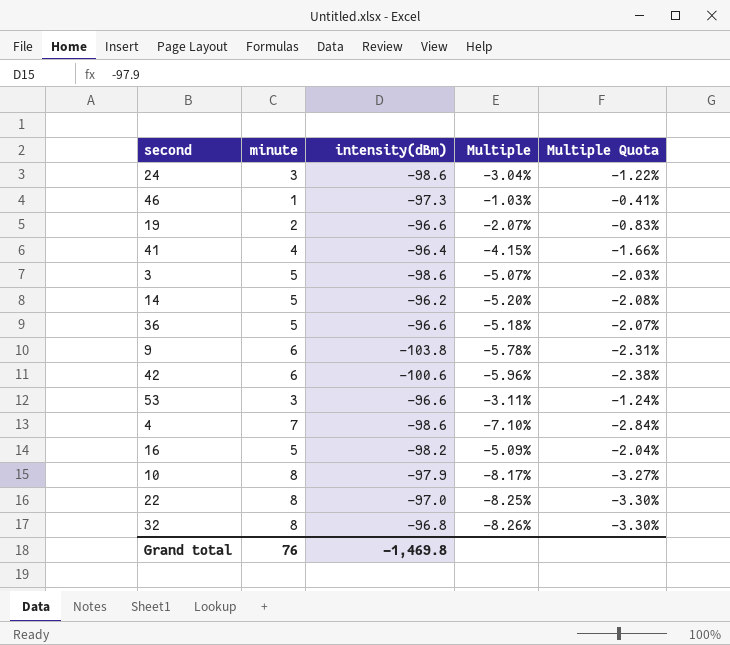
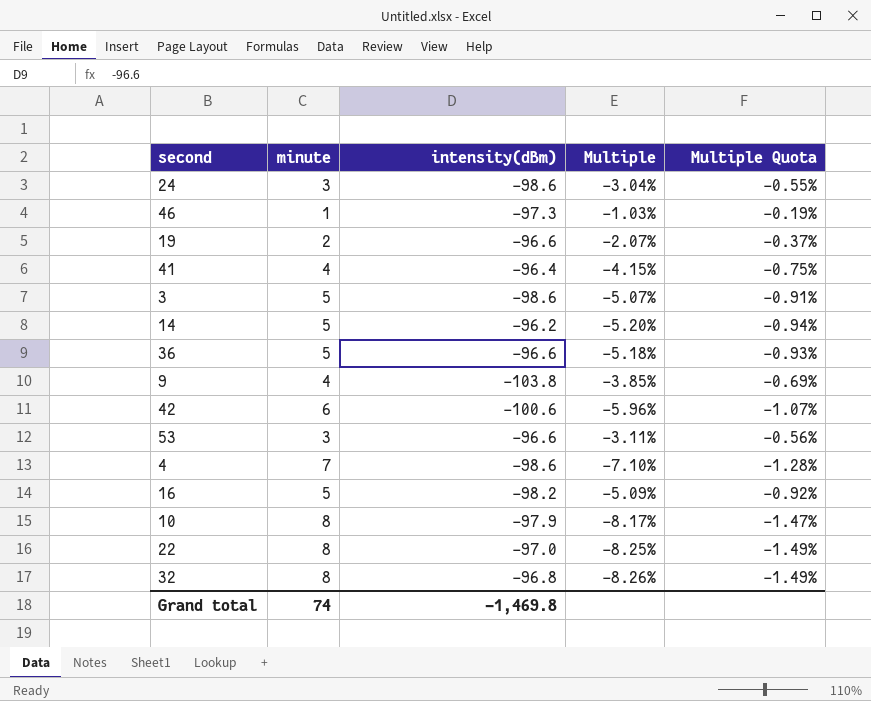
column Multiple Quota | formula: [Multiple] * 0.4 -> [Multiple] * 0.18
9 | minute: 6 -> 4
9 | Multiple: -5.78% -> -3.85%
Grand total | minute: 76 -> 74

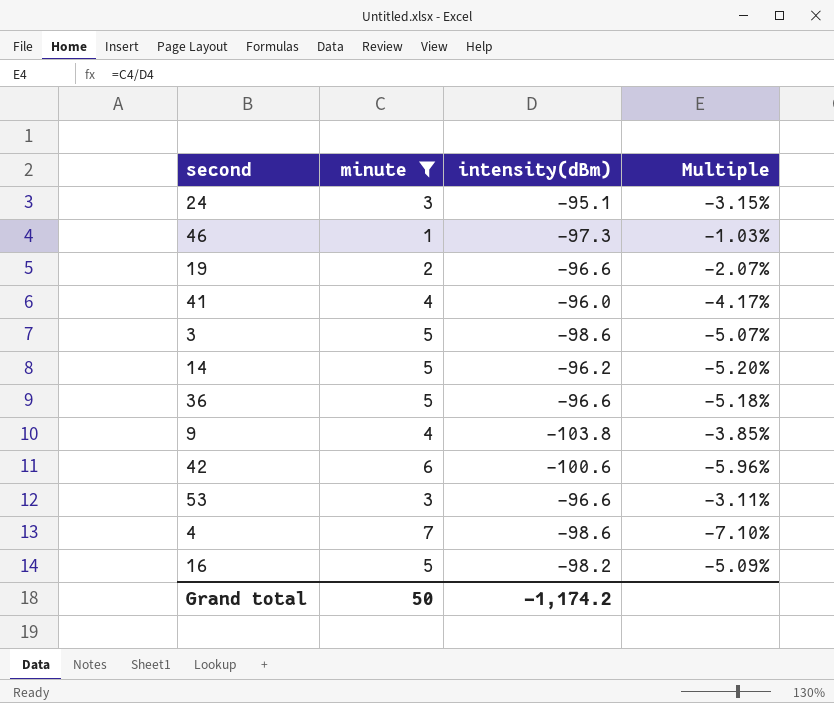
filter: none -> minute != 8
column Multiple Quota | formula: [Multiple] * 0.18 -> none
24 | intensity(dBm): -98.6 -> -95.1
24 | Multiple: -3.04% -> -3.15%
41 | intensity(dBm): -96.4 -> -96.0
41 | Multiple: -4.15% -> -4.17%
Grand total | minute: 74 -> 50
Grand total | intensity(dBm): -1,469.8 -> -1,174.2

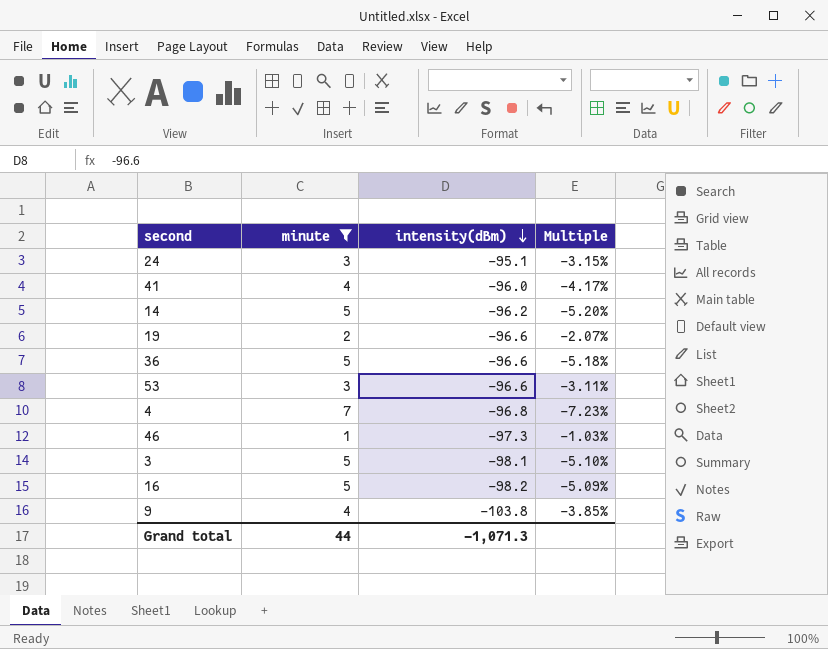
row order: none -> intensity(dBm) descending
row 42: 6 | -100.6 | -5.96% -> none
4 | intensity(dBm): -98.6 -> -96.8
4 | Multiple: -7.10% -> -7.23%
3 | intensity(dBm): -98.6 -> -98.1
3 | Multiple: -5.07% -> -5.10%
Grand total | minute: 50 -> 44
Grand total | intensity(dBm): -1,174.2 -> -1,071.3

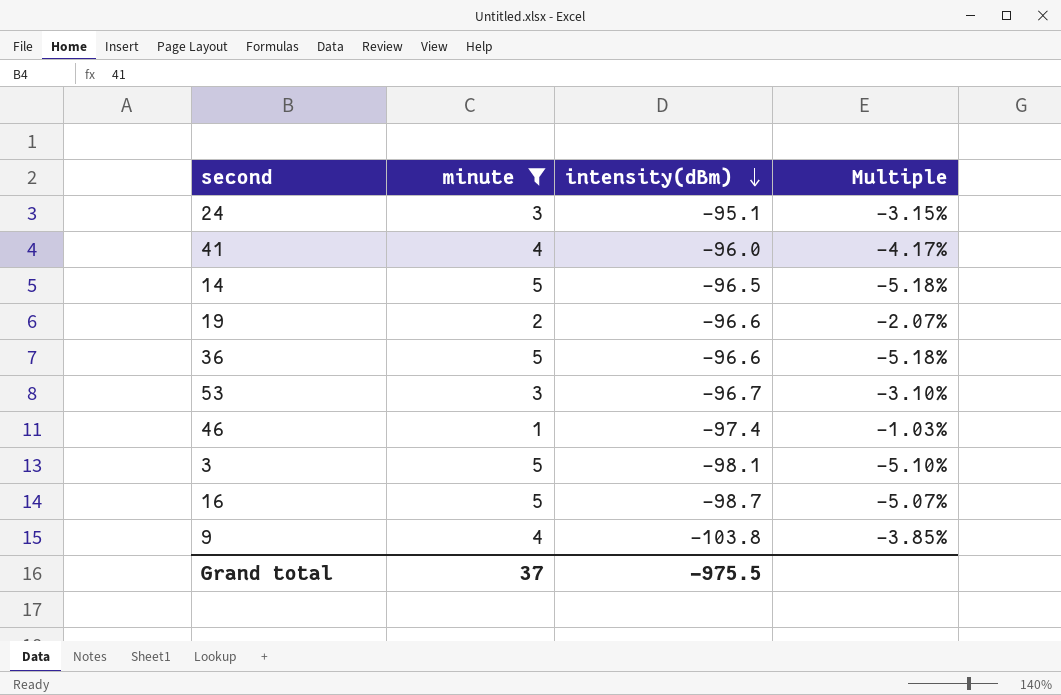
row 4: 7 | -96.8 | -7.23% -> none
14 | intensity(dBm): -96.2 -> -96.5
14 | Multiple: -5.20% -> -5.18%
53 | intensity(dBm): -96.6 -> -96.7
53 | Multiple: -3.11% -> -3.10%
46 | intensity(dBm): -97.3 -> -97.4
16 | intensity(dBm): -98.2 -> -98.7
16 | Multiple: -5.09% -> -5.07%
Grand total | minute: 44 -> 37
Grand total | intensity(dBm): -1,071.3 -> -975.5

